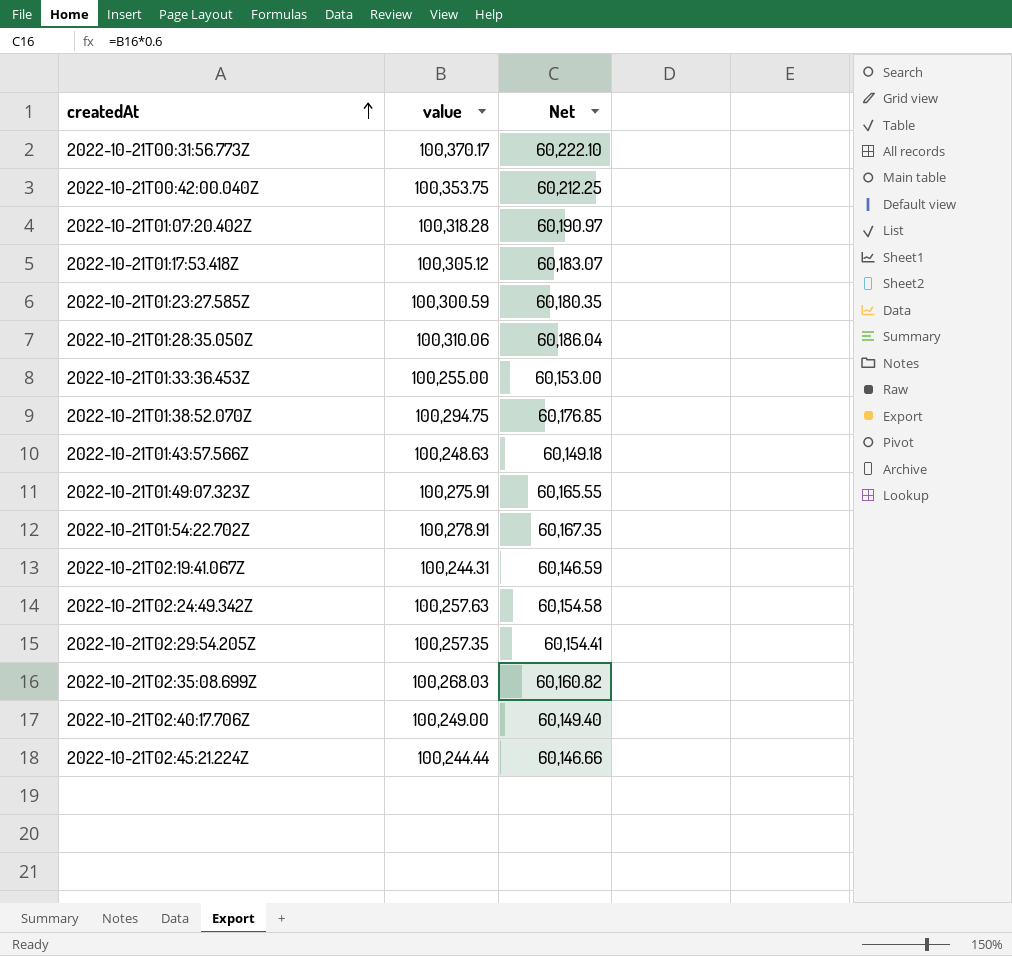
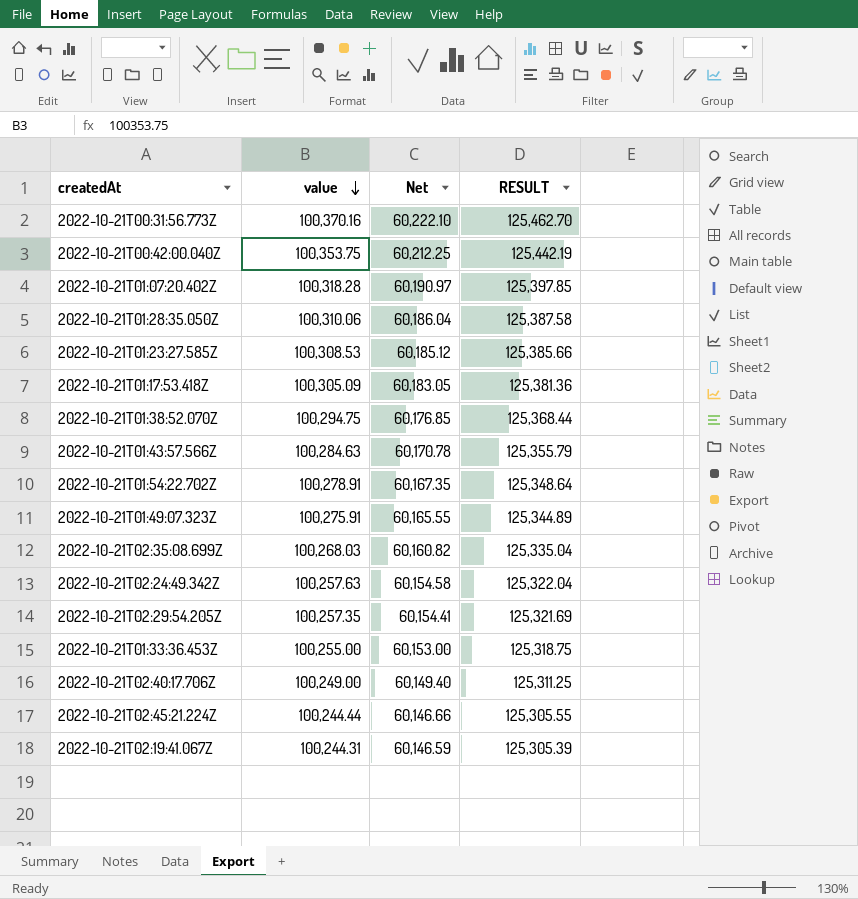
row order: createdAt ascending -> value descending
column RESULT | formula: none -> [value] * 1.25
2022-10-21T00:31:56.773Z | value: 100,370.17 -> 100,370.16
2022-10-21T01:23:27.585Z | value: 100,300.59 -> 100,308.53
2022-10-21T01:23:27.585Z | Net: 60,180.35 -> 60,185.12
2022-10-21T01:17:53.418Z | value: 100,305.12 -> 100,305.09
2022-10-21T01:17:53.418Z | Net: 60,183.07 -> 60,183.05
2022-10-21T01:43:57.566Z | value: 100,248.63 -> 100,284.63
2022-10-21T01:43:57.566Z | Net: 60,149.18 -> 60,170.78

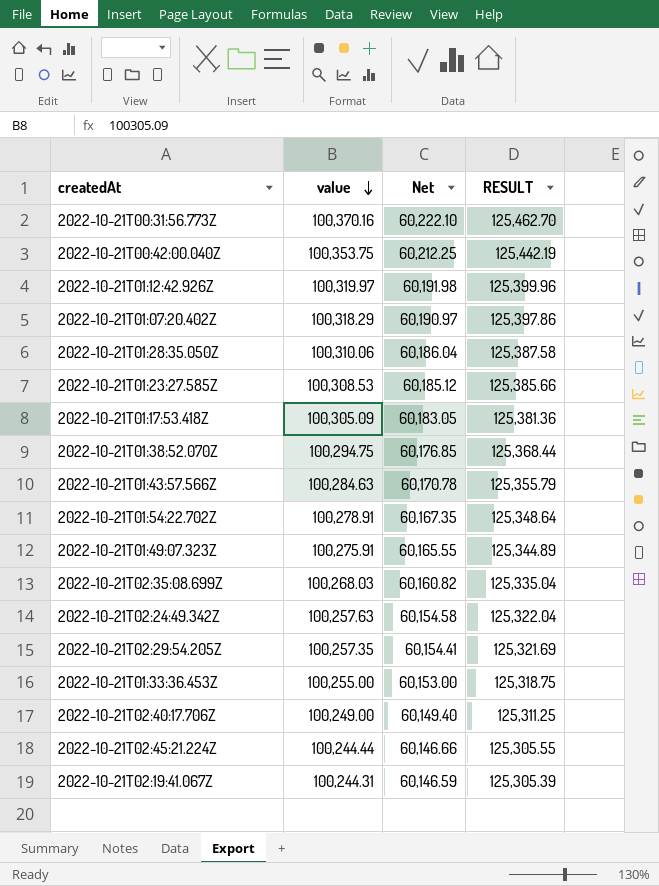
row 2022-10-21T01:12:42.926Z: none -> 100,319.97 | 60,191.98 | 125,399.96
2022-10-21T01:07:20.402Z | value: 100,318.28 -> 100,318.29
2022-10-21T01:07:20.402Z | RESULT: 125,397.85 -> 125,397.86

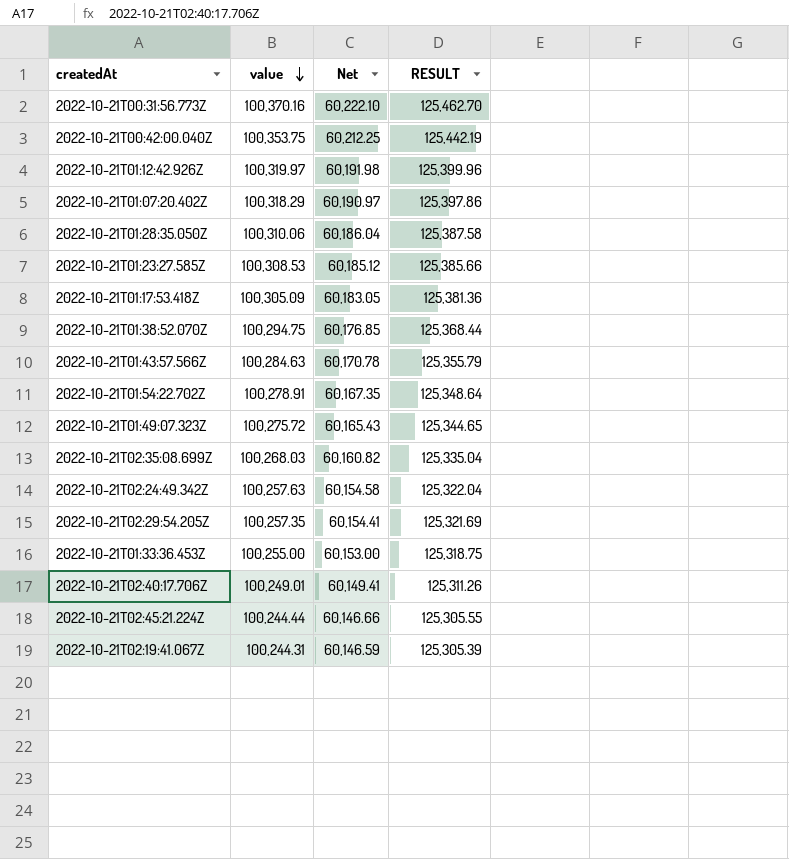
2022-10-21T01:49:07.323Z | value: 100,275.91 -> 100,275.72
2022-10-21T01:49:07.323Z | Net: 60,165.55 -> 60,165.43
2022-10-21T01:49:07.323Z | RESULT: 125,344.89 -> 125,344.65
2022-10-21T02:40:17.706Z | value: 100,249.00 -> 100,249.01
2022-10-21T02:40:17.706Z | Net: 60,149.40 -> 60,149.41
2022-10-21T02:40:17.706Z | RESULT: 125,311.25 -> 125,311.26

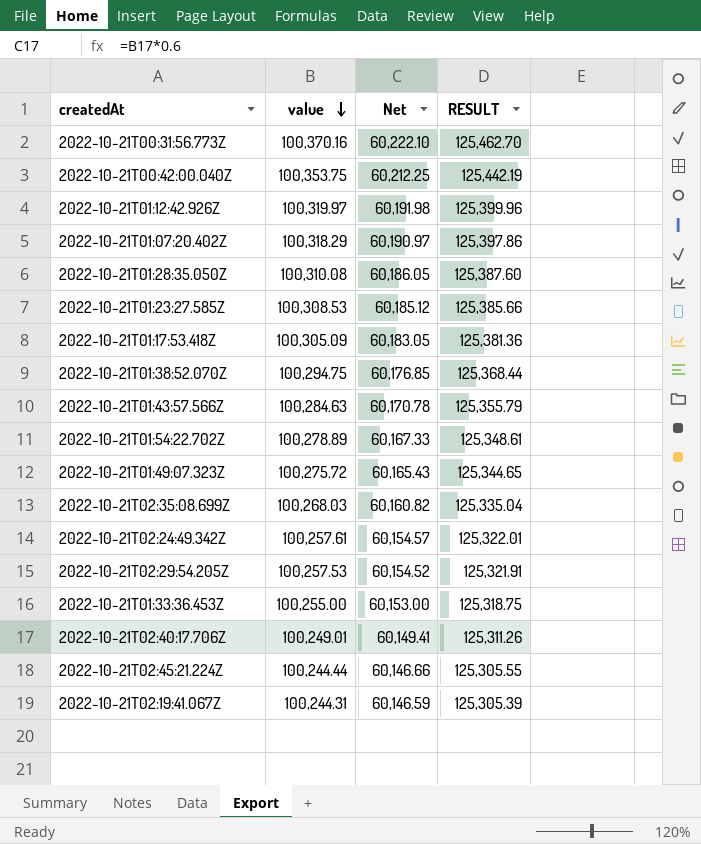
2022-10-21T01:28:35.050Z | value: 100,310.06 -> 100,310.08
2022-10-21T01:28:35.050Z | Net: 60,186.04 -> 60,186.05
2022-10-21T01:28:35.050Z | RESULT: 125,387.58 -> 125,387.60
2022-10-21T01:54:22.702Z | value: 100,278.91 -> 100,278.89
2022-10-21T01:54:22.702Z | Net: 60,167.35 -> 60,167.33
2022-10-21T01:54:22.702Z | RESULT: 125,348.64 -> 125,348.61
2022-10-21T02:24:49.342Z | value: 100,257.63 -> 100,257.61
2022-10-21T02:24:49.342Z | Net: 60,154.58 -> 60,154.57
2022-10-21T02:24:49.342Z | RESULT: 125,322.04 -> 125,322.01
2022-10-21T02:29:54.205Z | value: 100,257.35 -> 100,257.53
2022-10-21T02:29:54.205Z | Net: 60,154.41 -> 60,154.52
2022-10-21T02:29:54.205Z | RESULT: 125,321.69 -> 125,321.91

